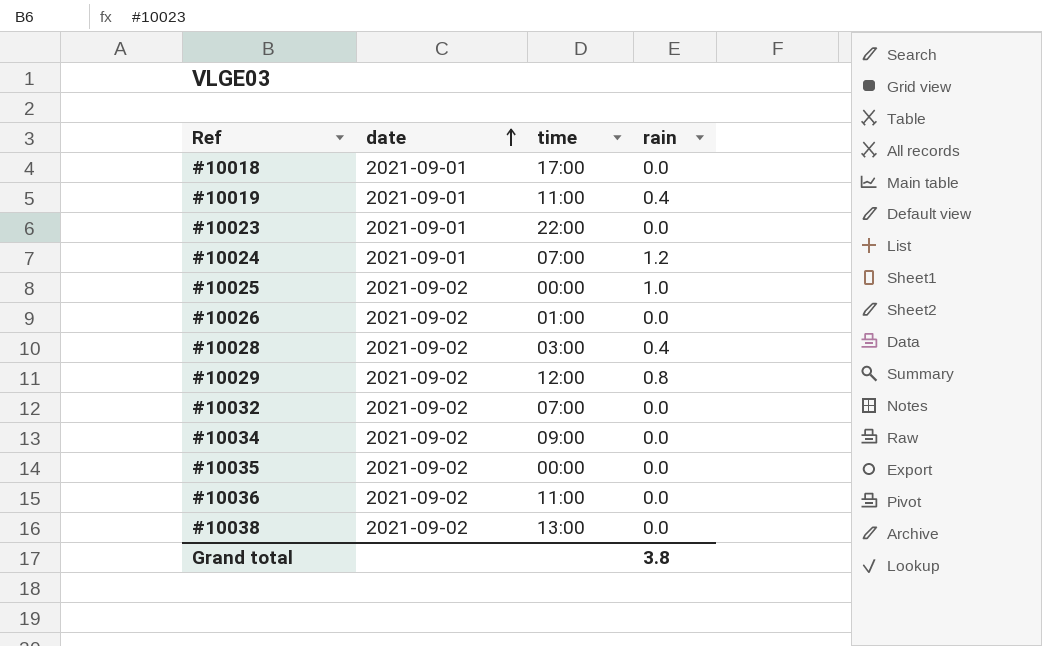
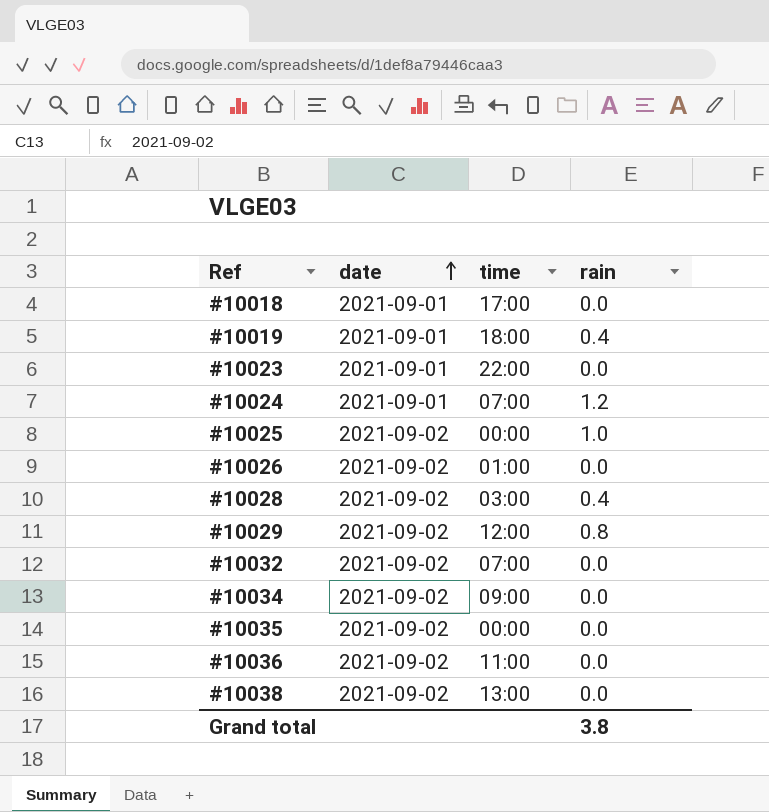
#10019 | time: 11:00 -> 18:00

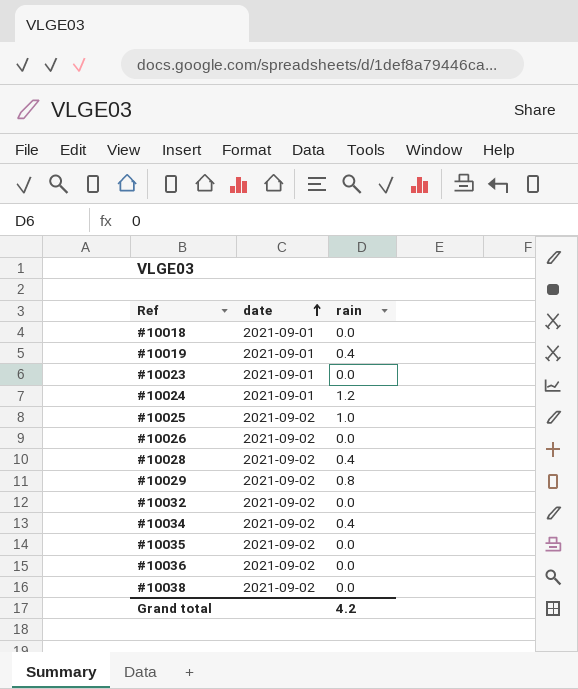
column time | position: 3 -> none
#10034 | rain: 0.0 -> 0.4
Grand total | rain: 3.8 -> 4.2

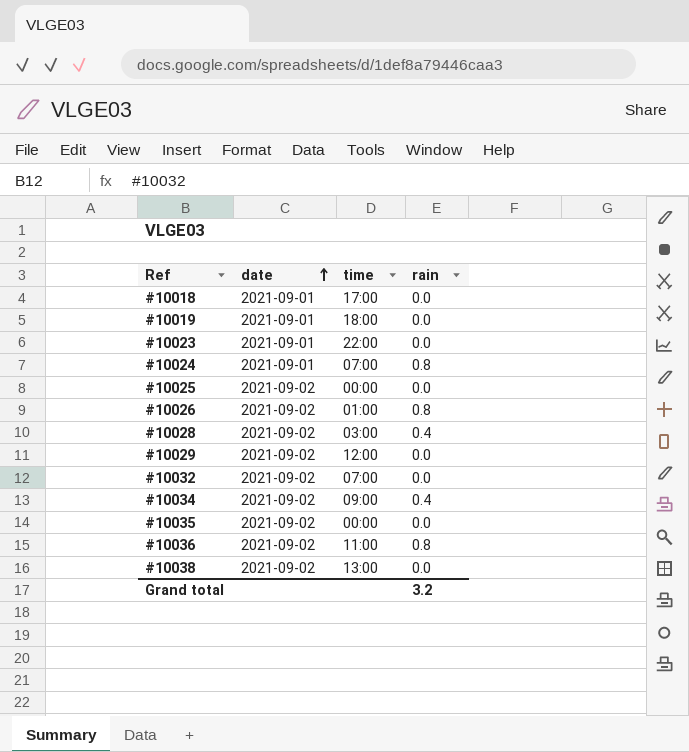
column time | position: none -> 3
#10019 | rain: 0.4 -> 0.0
#10024 | rain: 1.2 -> 0.8
#10025 | rain: 1.0 -> 0.0
#10026 | rain: 0.0 -> 0.8
#10029 | rain: 0.8 -> 0.0
#10036 | rain: 0.0 -> 0.8
Grand total | rain: 4.2 -> 3.2

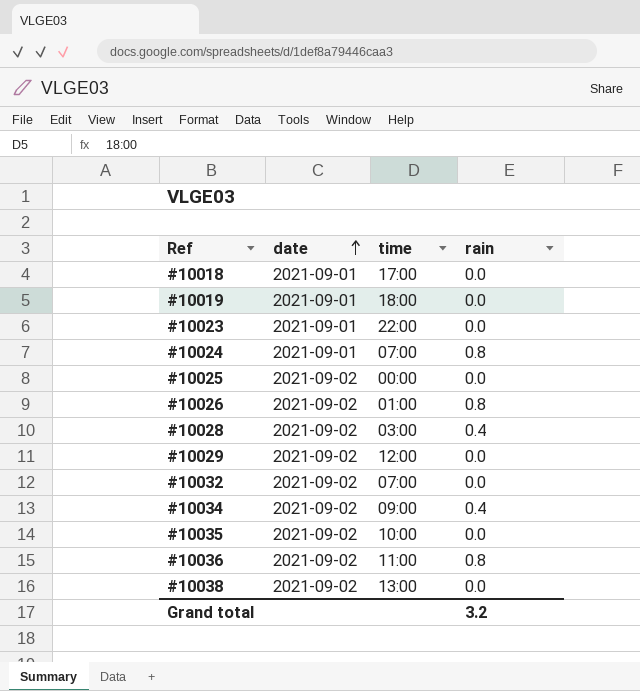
#10035 | time: 00:00 -> 10:00

